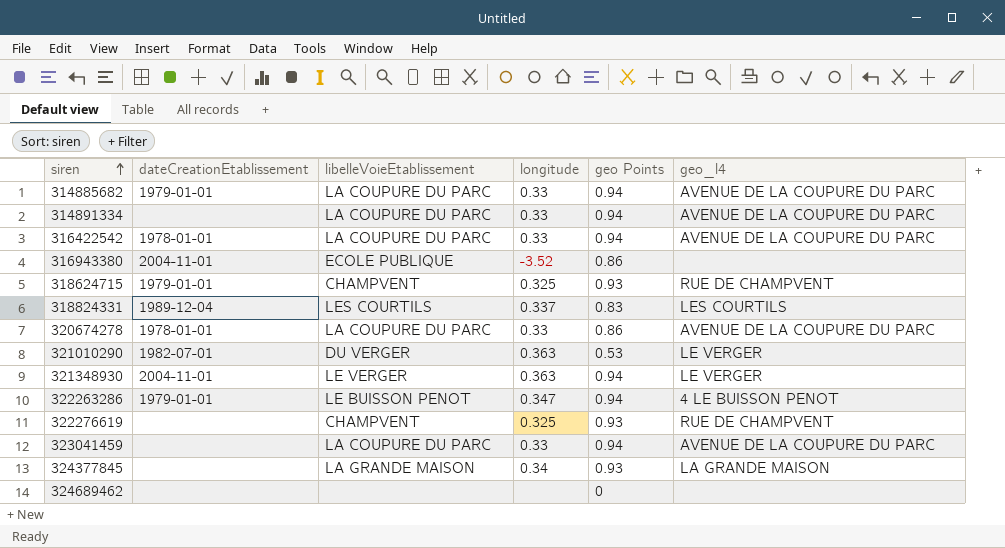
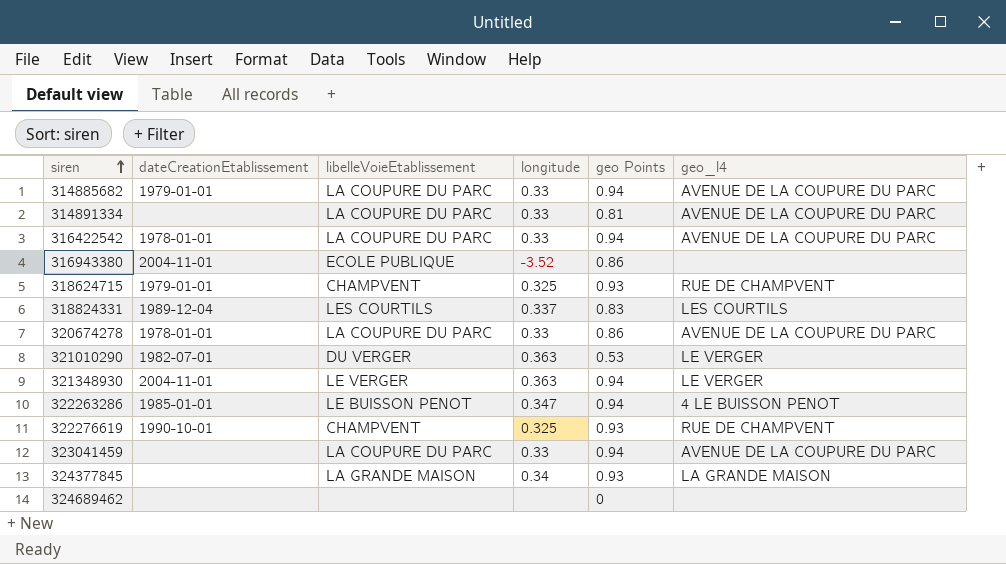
314891334 | geo Points: 0.94 -> 0.81
322263286 | dateCreationEtablissement: 1979-01-01 -> 1985-01-01
322276619 | dateCreationEtablissement: none -> 1990-10-01

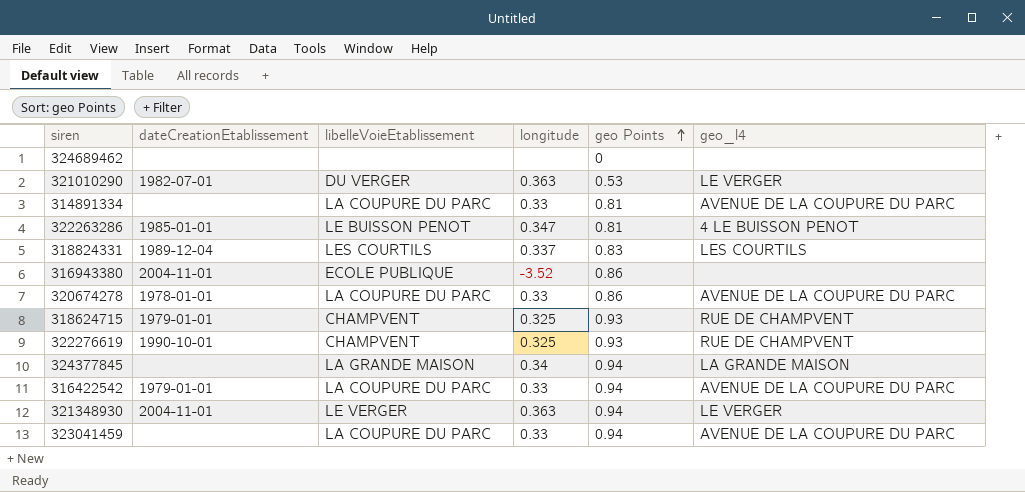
row order: siren ascending -> geo Points ascending
row 314885682: 1979-01-01 | LA COUPURE DU PARC | 0.33 | 0.94 | AVENUE DE LA COUPURE DU PARC -> none
322263286 | geo Points: 0.94 -> 0.81
324377845 | geo Points: 0.93 -> 0.94
316422542 | dateCreationEtablissement: 1978-01-01 -> 1979-01-01

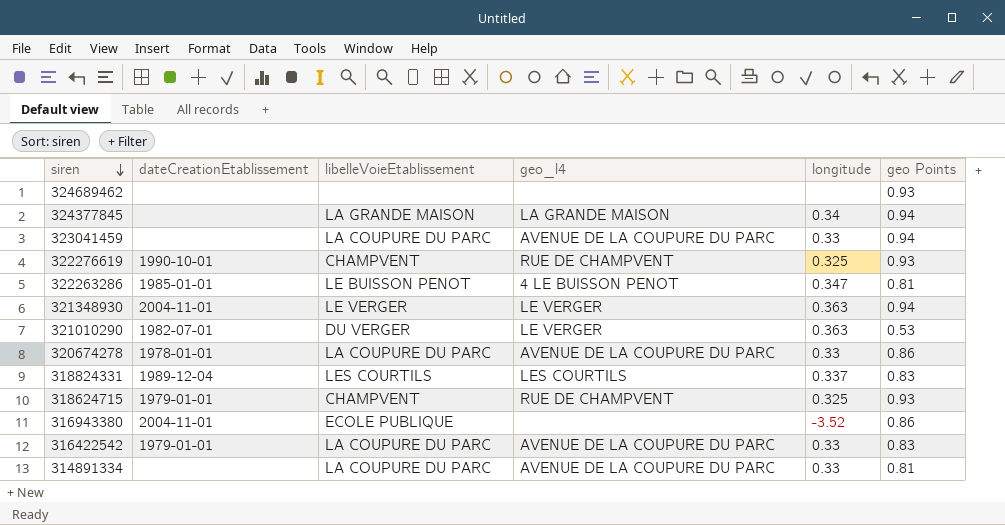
row order: geo Points ascending -> siren descending
column geo_l4 | position: 6 -> 4
324689462 | geo Points: 0 -> 0.93
316422542 | geo Points: 0.94 -> 0.83

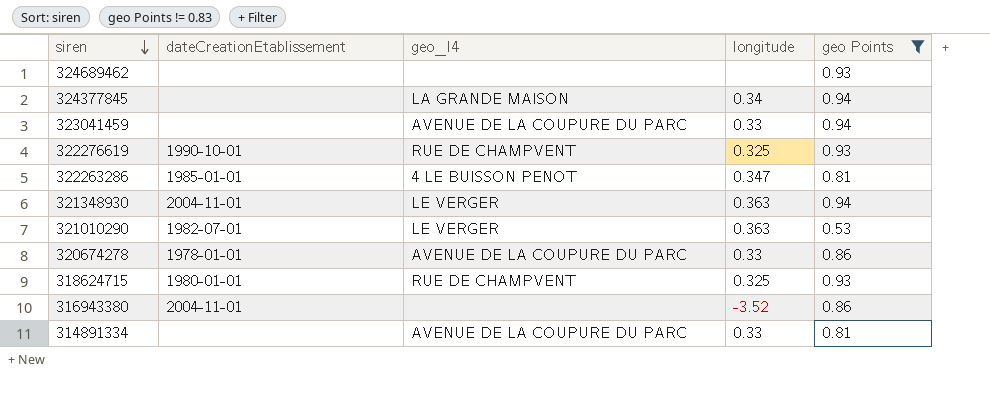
filter: none -> geo Points != 0.83
column libelleVoieEtablissement | position: 3 -> none
318624715 | dateCreationEtablissement: 1979-01-01 -> 1980-01-01

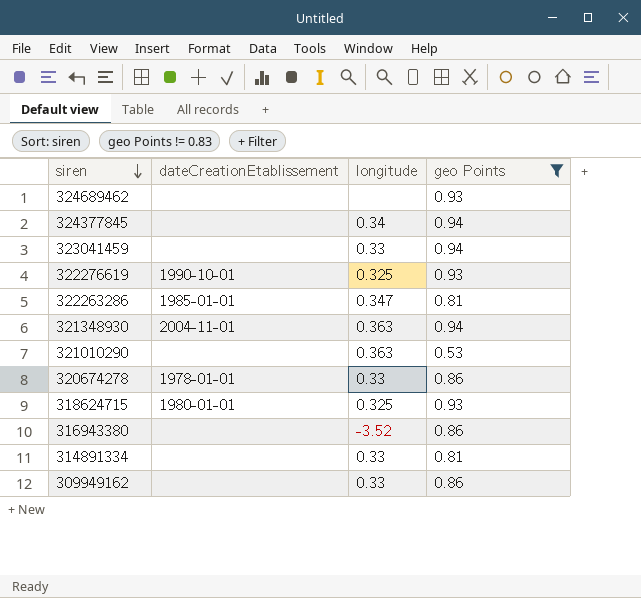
column geo_l4 | position: 3 -> none
321010290 | dateCreationEtablissement: 1982-07-01 -> none
316943380 | dateCreationEtablissement: 2004-11-01 -> none
row 309949162: none -> none | 0.33 | 0.86

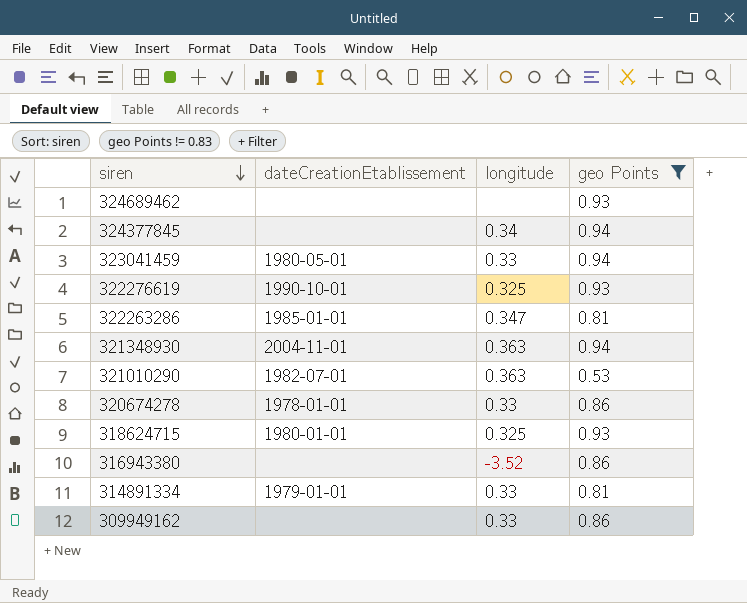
323041459 | dateCreationEtablissement: none -> 1980-05-01
321010290 | dateCreationEtablissement: none -> 1982-07-01
314891334 | dateCreationEtablissement: none -> 1979-01-01

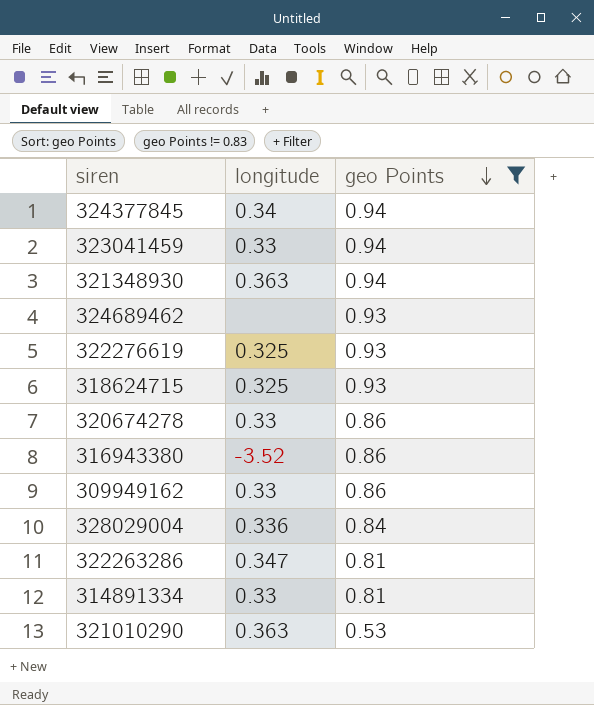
row order: siren descending -> geo Points descending
column dateCreationEtablissement | position: 2 -> none
row 328029004: none -> 0.336 | 0.84

